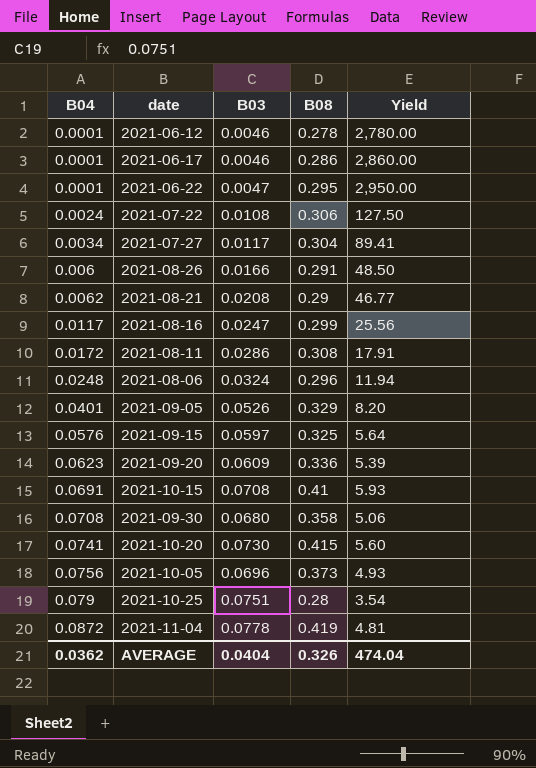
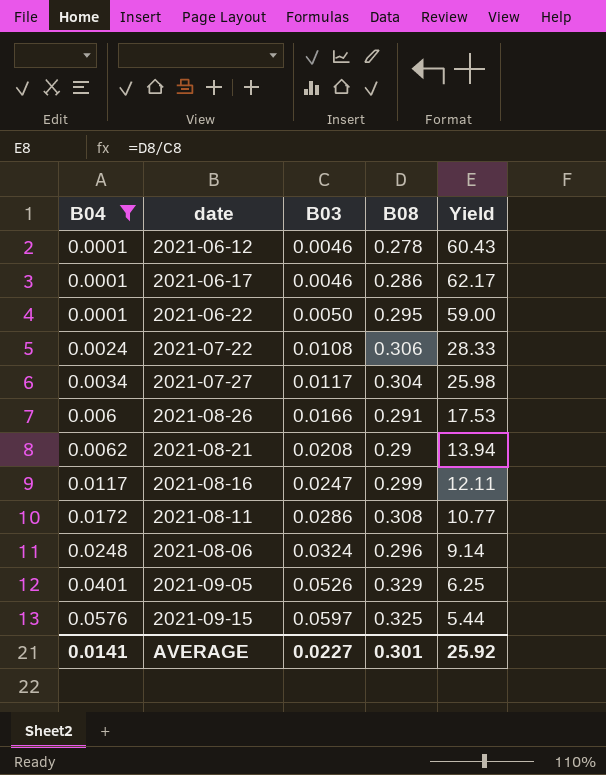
filter: none -> B04 <= 0.0576
column Yield | formula: [B08] / [B04] -> [B08] / [B03]
2021-06-22 | B03: 0.0047 -> 0.0050
AVERAGE | B04: 0.0362 -> 0.0141
AVERAGE | B03: 0.0404 -> 0.0227
AVERAGE | B08: 0.326 -> 0.301
AVERAGE | Yield: 474.04 -> 25.92

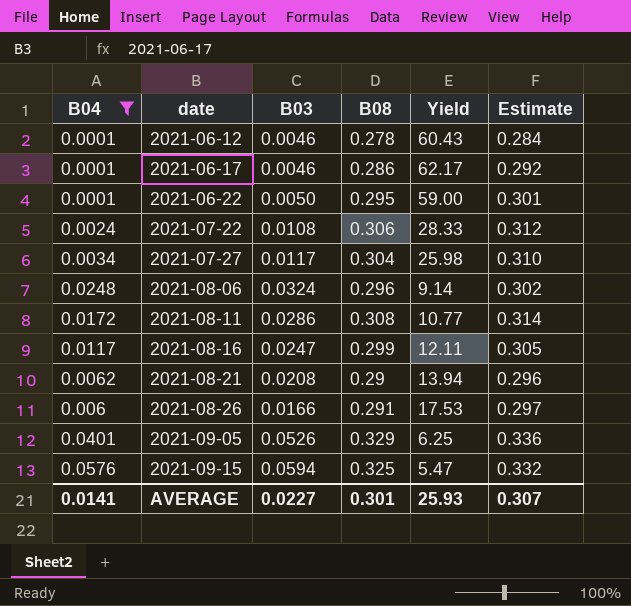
row order: B04 ascending -> date ascending
column Estimate | formula: none -> [B08] * 1.02
2021-09-15 | B03: 0.0597 -> 0.0594
2021-09-15 | Yield: 5.44 -> 5.47
AVERAGE | Yield: 25.92 -> 25.93

